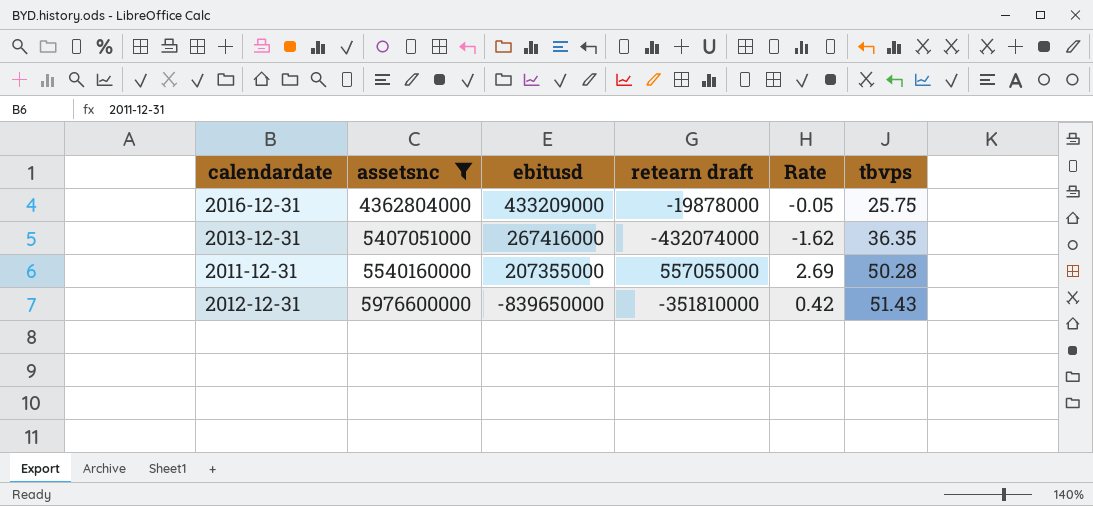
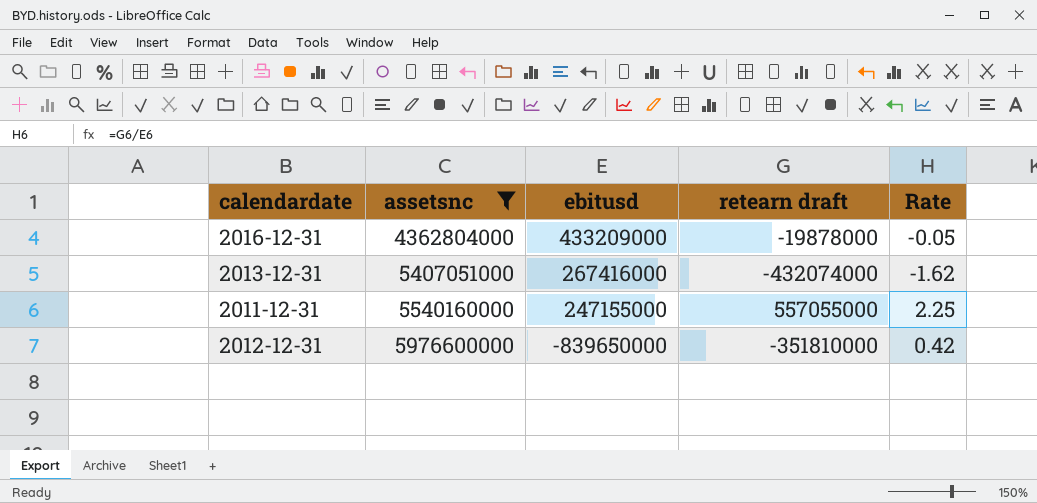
column tbvps | position: 6 -> none
2011-12-31 | ebitusd: 207355000 -> 247155000
2011-12-31 | Rate: 2.69 -> 2.25

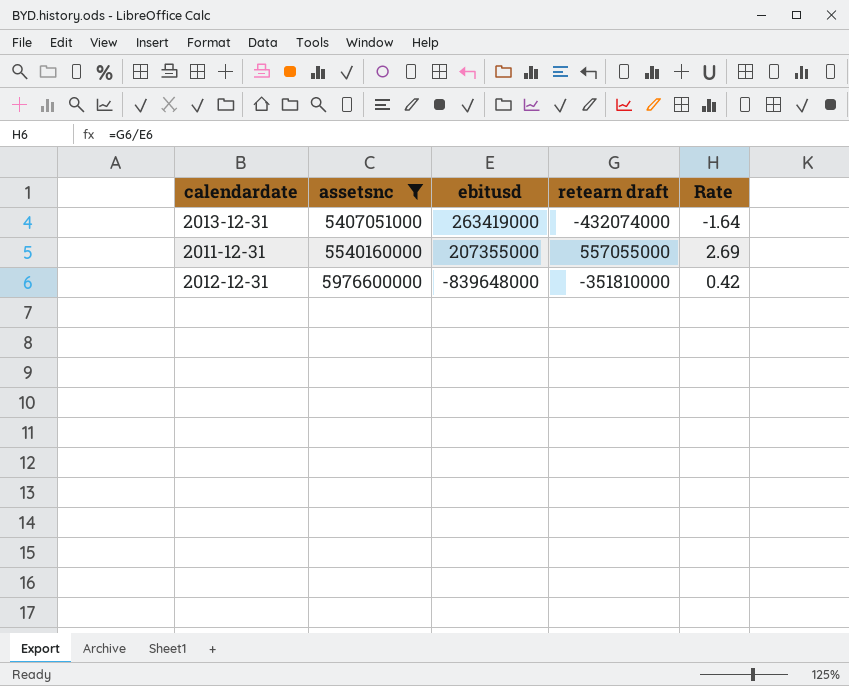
row 2016-12-31: 4362804000 | 433209000 | -19878000 | -0.05 -> none
2013-12-31 | ebitusd: 267416000 -> 263419000
2013-12-31 | Rate: -1.62 -> -1.64
2011-12-31 | ebitusd: 247155000 -> 207355000
2011-12-31 | Rate: 2.25 -> 2.69
2012-12-31 | ebitusd: -839650000 -> -839648000

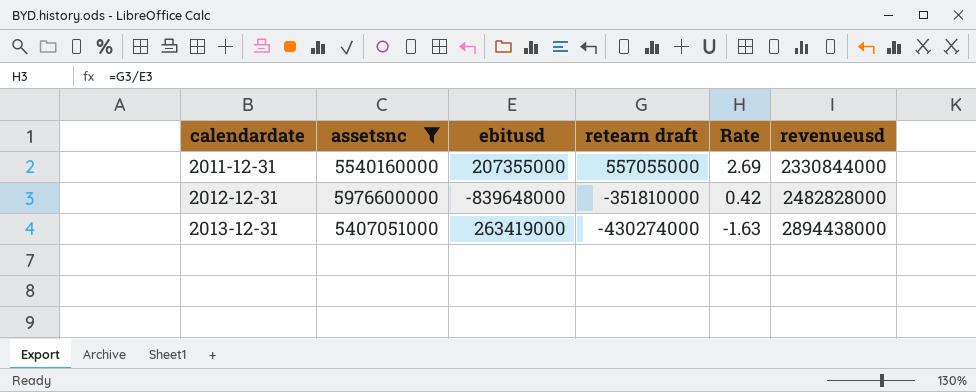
row order: assetsnc ascending -> calendardate ascending
column revenueusd | position: none -> 6
2013-12-31 | retearn draft: -432074000 -> -430274000
2013-12-31 | Rate: -1.64 -> -1.63

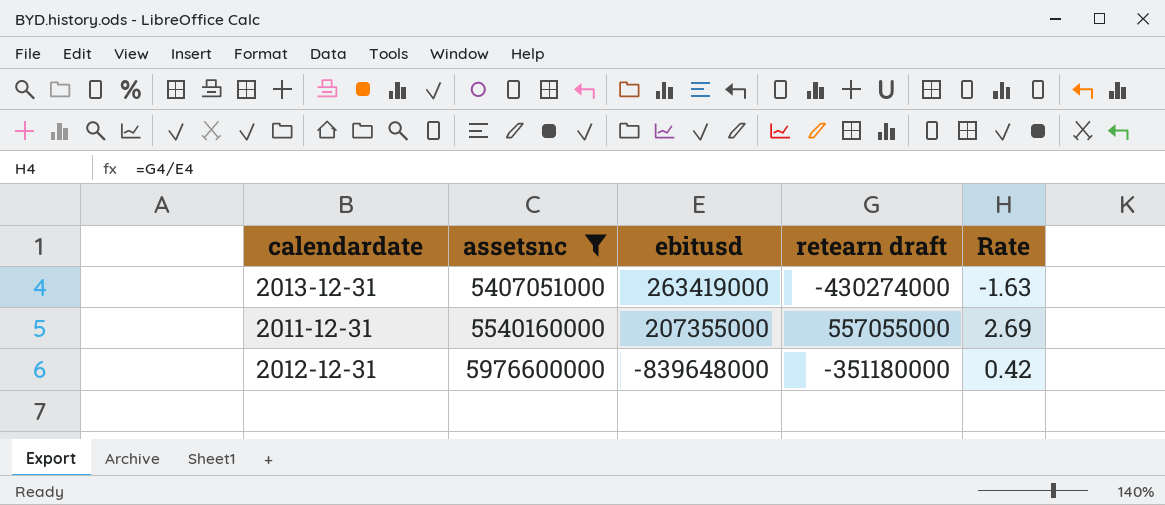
row order: calendardate ascending -> assetsnc ascending
column revenueusd | position: 6 -> none
2012-12-31 | retearn draft: -351810000 -> -351180000

